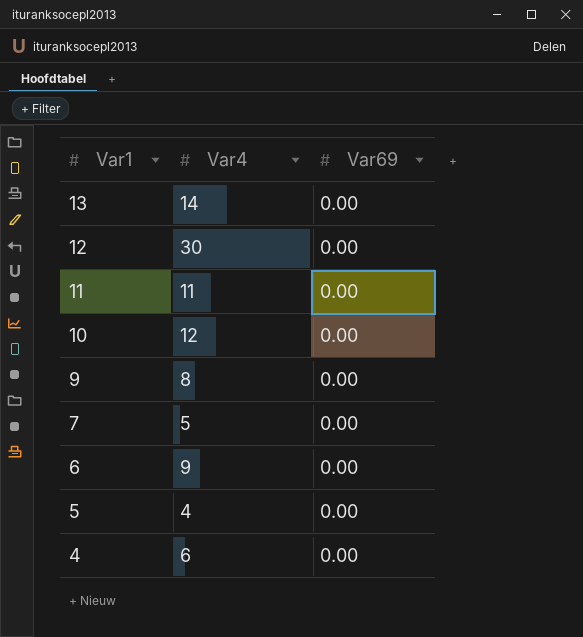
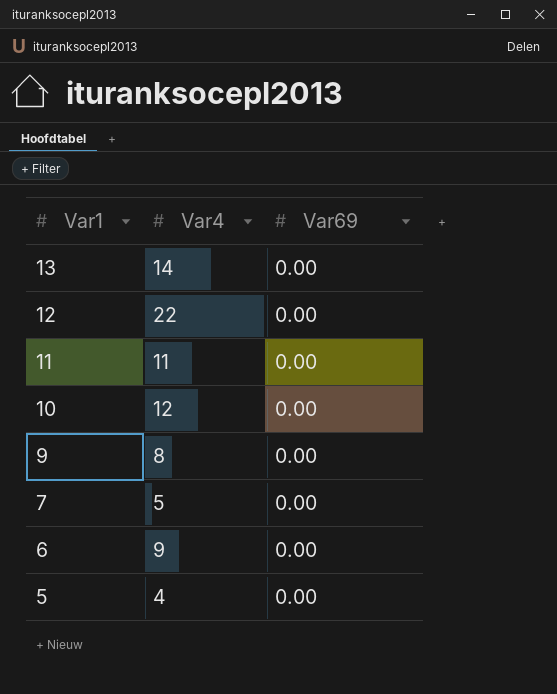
row 4: 6 | 0.00 -> none
12 | Var4: 30 -> 22

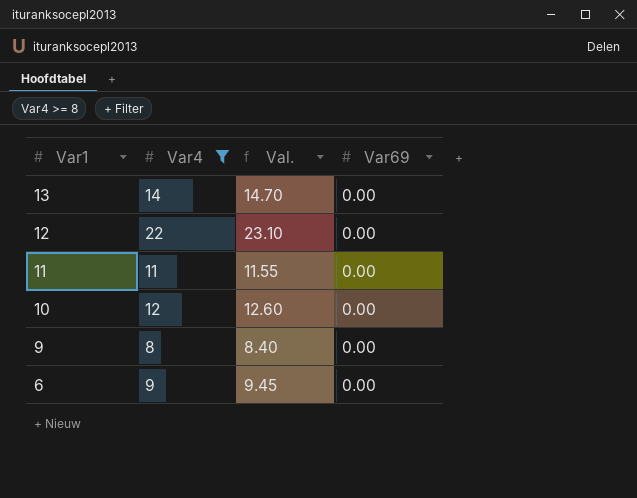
filter: none -> Var4 >= 8
column Val. | formula: none -> [Var4] * 1.05

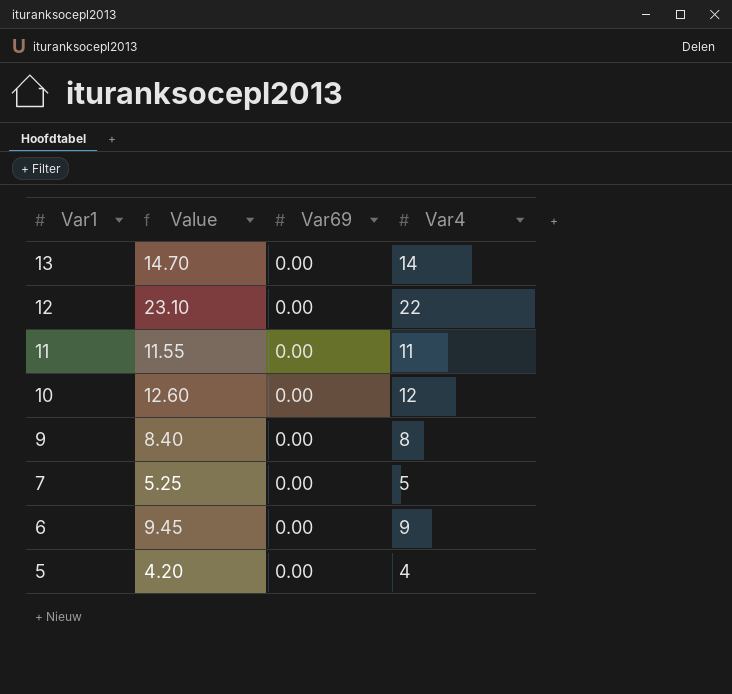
filter: Var4 >= 8 -> none
column name: Val. -> Value
column Var4 | position: 2 -> 4

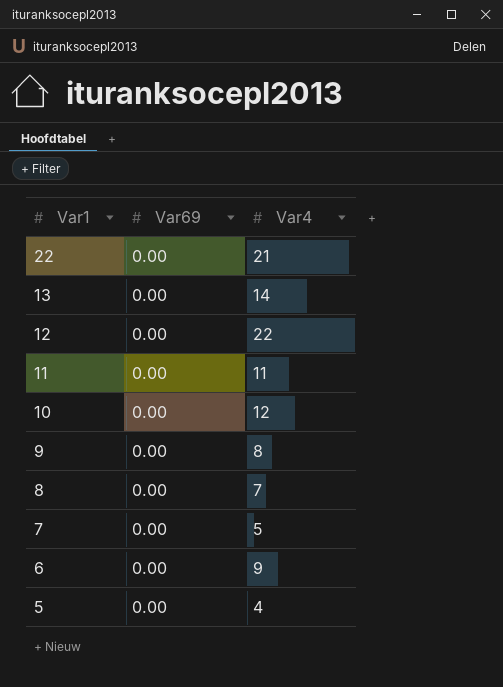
column Value | formula: [Var4] * 1.05 -> none
row 22: none -> 0.00 | 21
row 8: none -> 0.00 | 7

